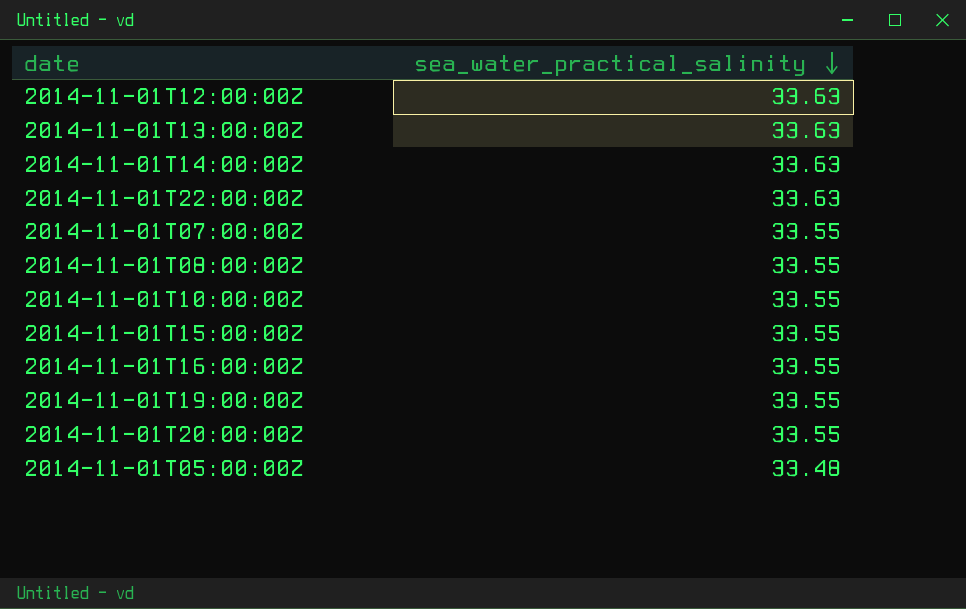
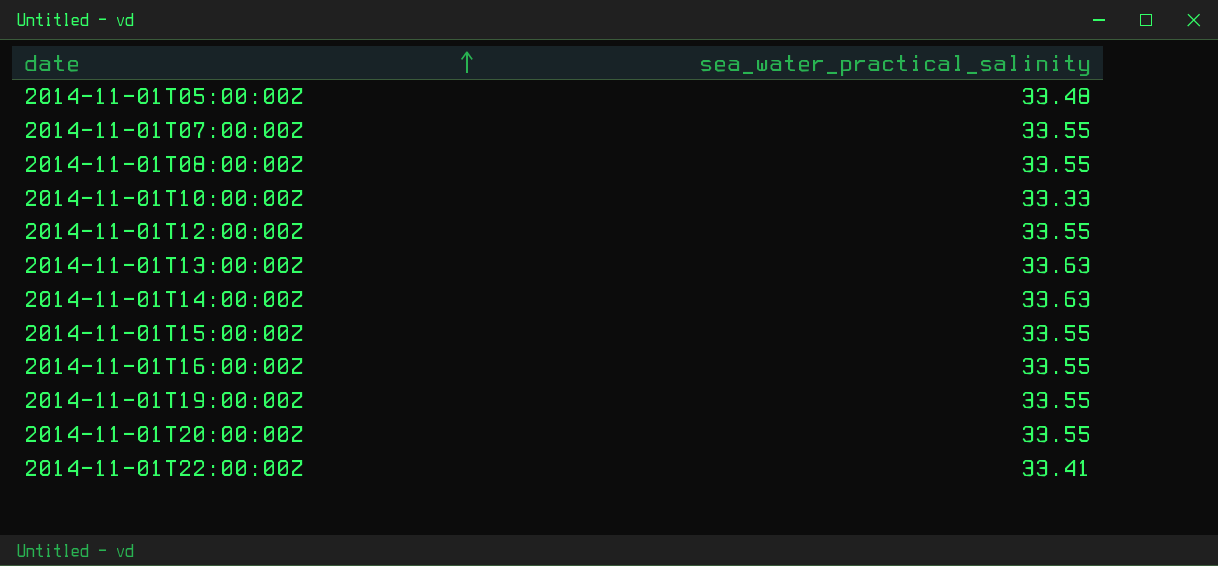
row order: sea_water_practical_salinity descending -> date ascending
2014-11-01T10:00:00Z | sea_water_practical_salinity: 33.55 -> 33.33
2014-11-01T12:00:00Z | sea_water_practical_salinity: 33.63 -> 33.55
2014-11-01T22:00:00Z | sea_water_practical_salinity: 33.63 -> 33.41

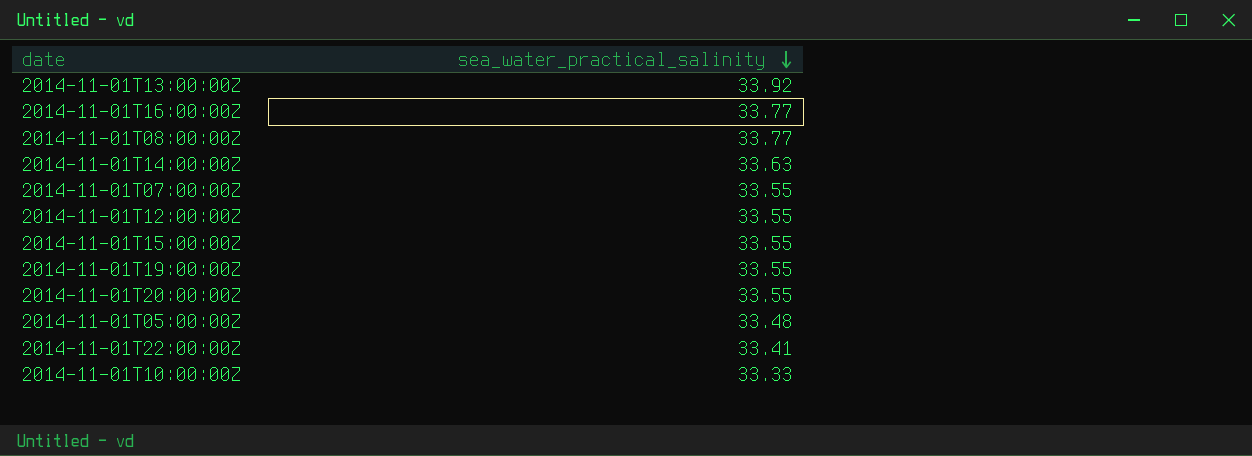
row order: date ascending -> sea_water_practical_salinity descending
2014-11-01T13:00:00Z | sea_water_practical_salinity: 33.63 -> 33.92
2014-11-01T16:00:00Z | sea_water_practical_salinity: 33.55 -> 33.77
2014-11-01T08:00:00Z | sea_water_practical_salinity: 33.55 -> 33.77

